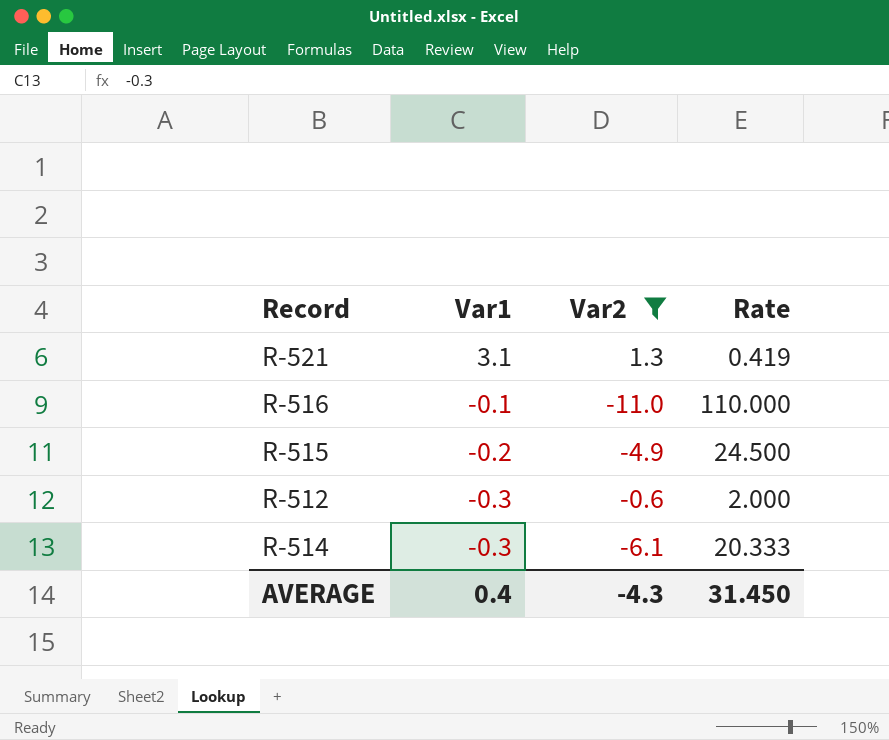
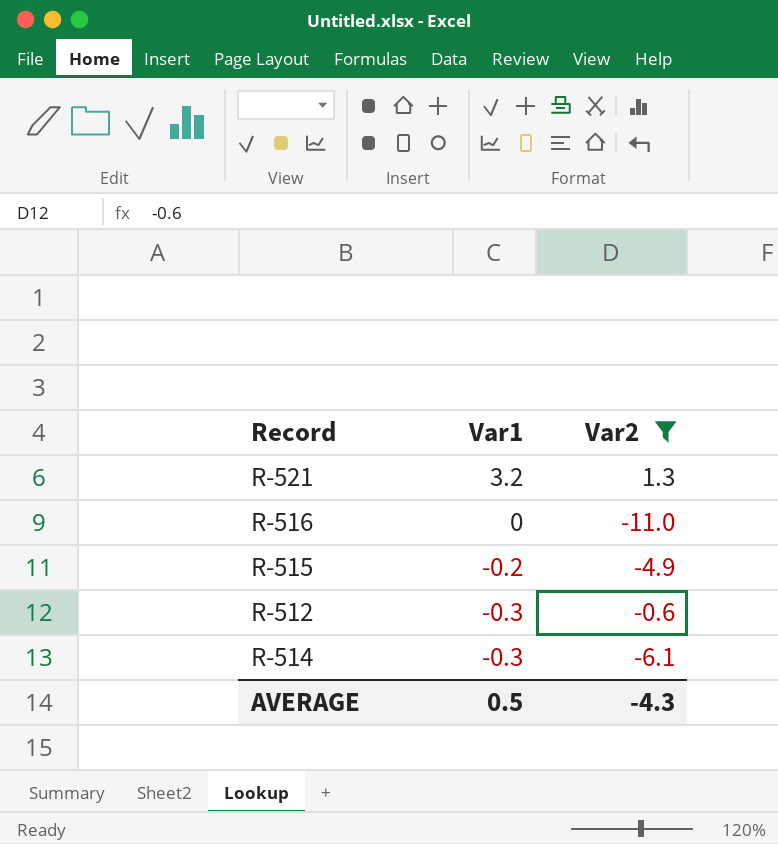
column Rate | formula: [Var2] / [Var1] -> none
R-521 | Var1: 3.1 -> 3.2
R-516 | Var1: -0.1 -> 0
AVERAGE | Var1: 0.4 -> 0.5

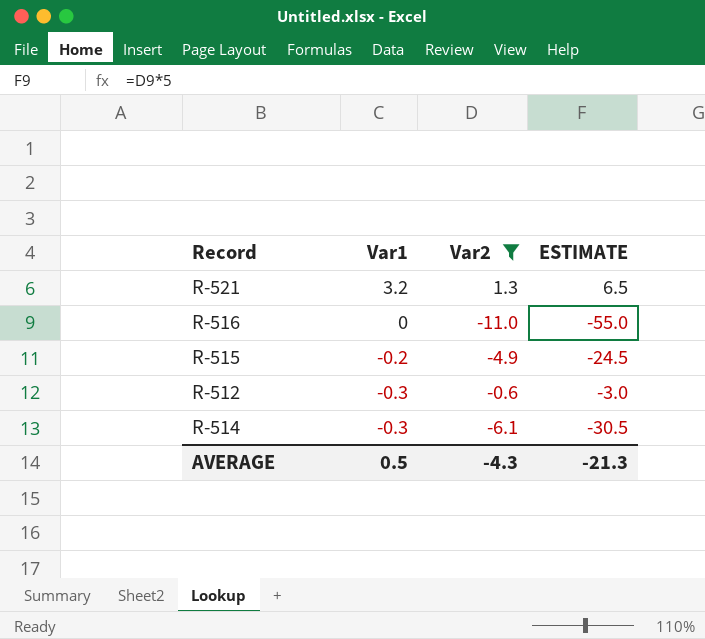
column ESTIMATE | formula: none -> [Var2] * 5

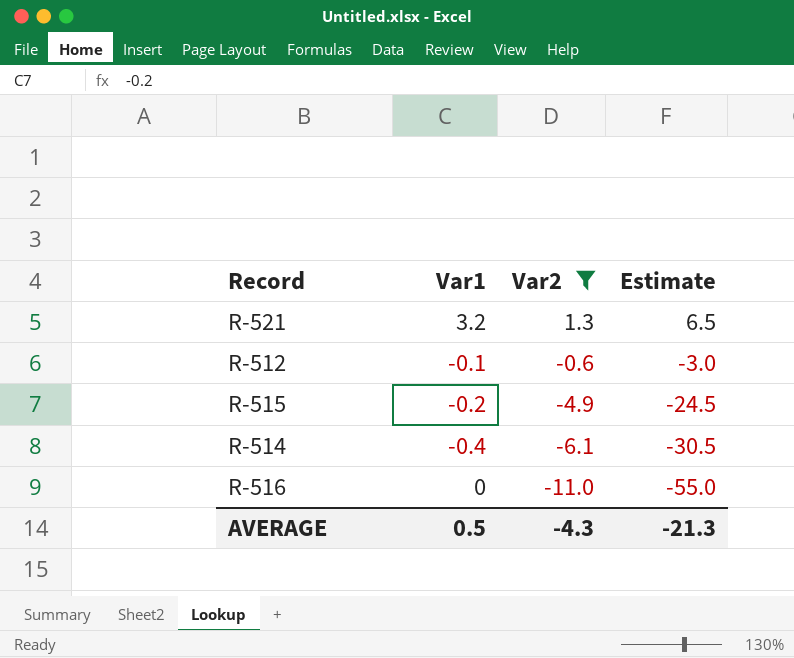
row order: Var1 descending -> Var2 descending
column name: ESTIMATE -> Estimate
R-512 | Var1: -0.3 -> -0.1
R-514 | Var1: -0.3 -> -0.4

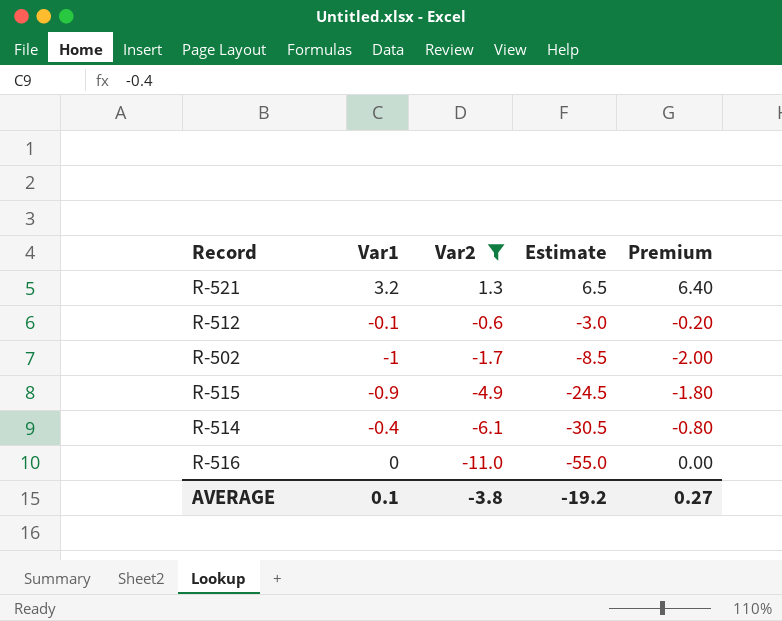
column Premium | formula: none -> [Var1] * 2
row R-502: none -> -1 | -1.7 | -8.5 | -2.00
R-515 | Var1: -0.2 -> -0.9
AVERAGE | Var1: 0.5 -> 0.1
AVERAGE | Var2: -4.3 -> -3.8
AVERAGE | Estimate: -21.3 -> -19.2

